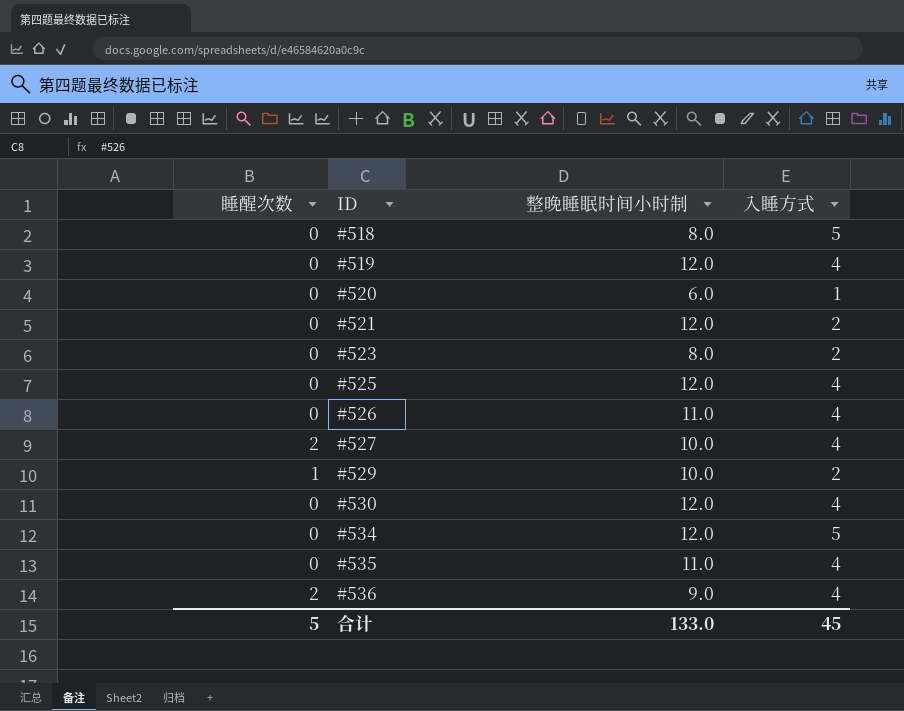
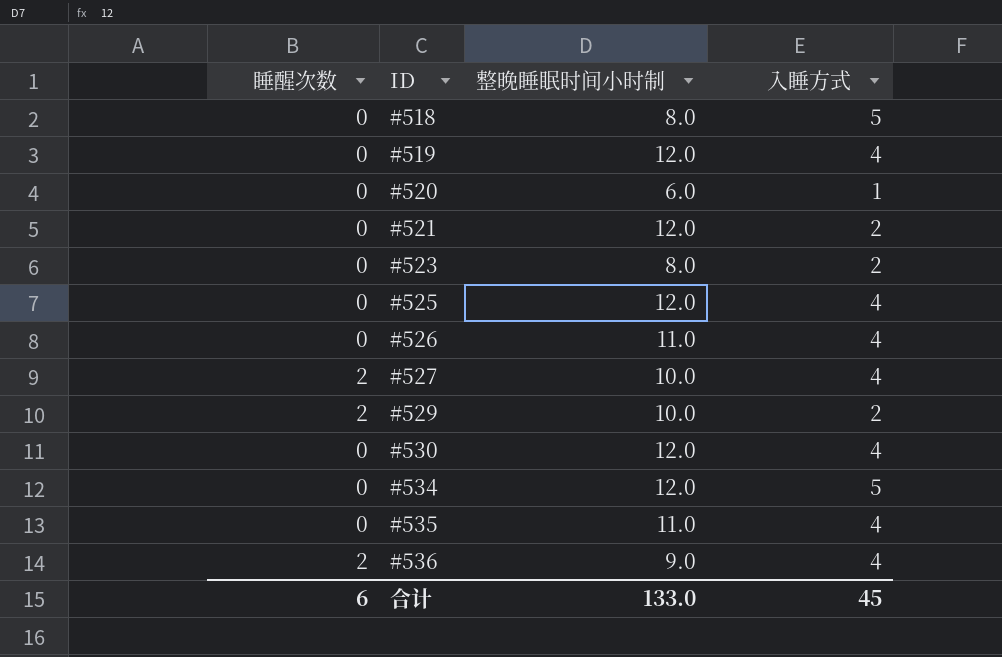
#529 | 睡醒次数: 1 -> 2
合计 | 睡醒次数: 5 -> 6

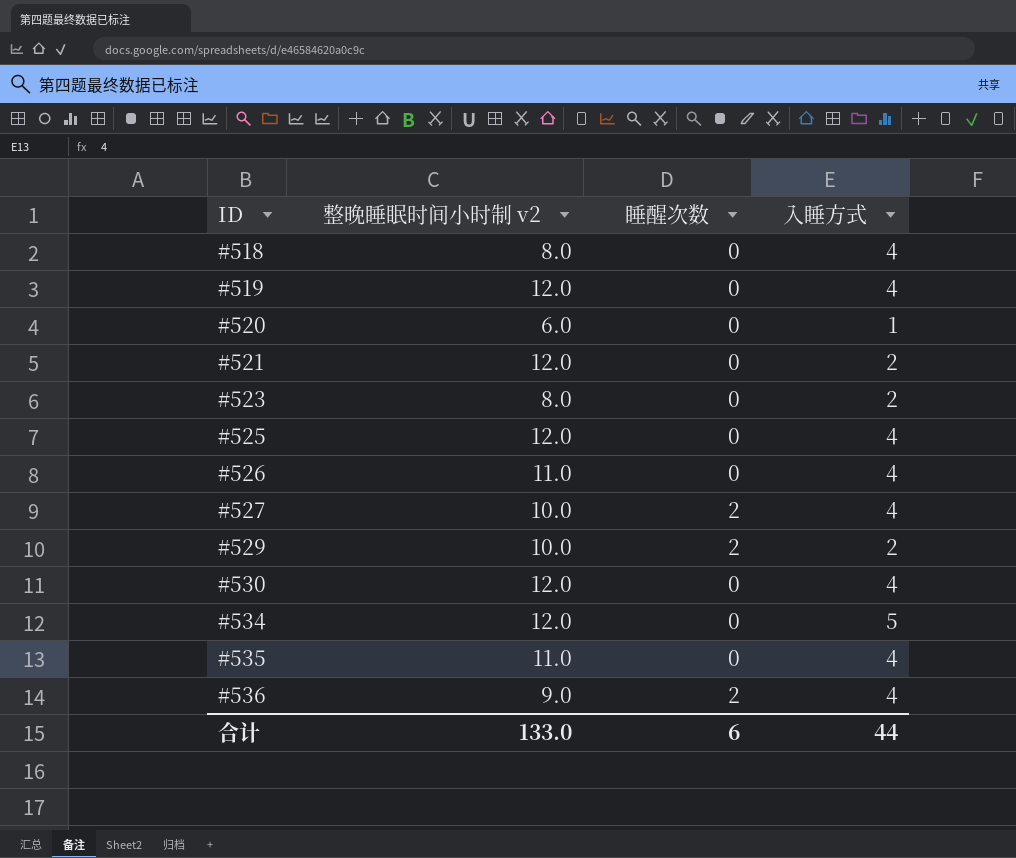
column name: 整晚睡眠时间小时制 -> 整晚睡眠时间小时制 v2
column 睡醒次数 | position: 1 -> 3
#518 | 入睡方式: 5 -> 4
合计 | 入睡方式: 45 -> 44

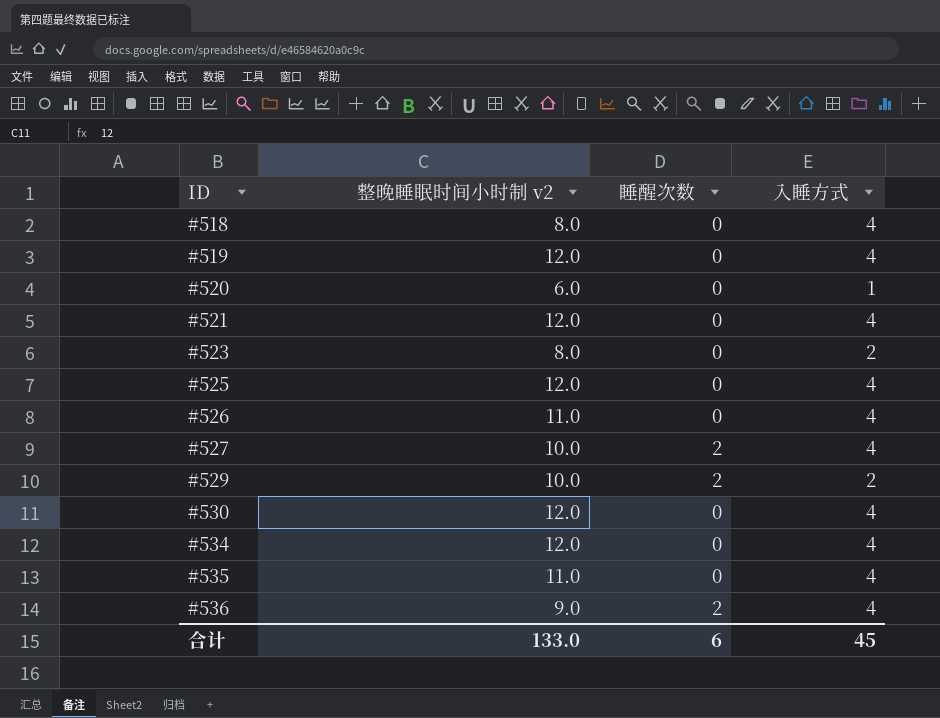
#521 | 入睡方式: 2 -> 4
#534 | 入睡方式: 5 -> 4
合计 | 入睡方式: 44 -> 45

